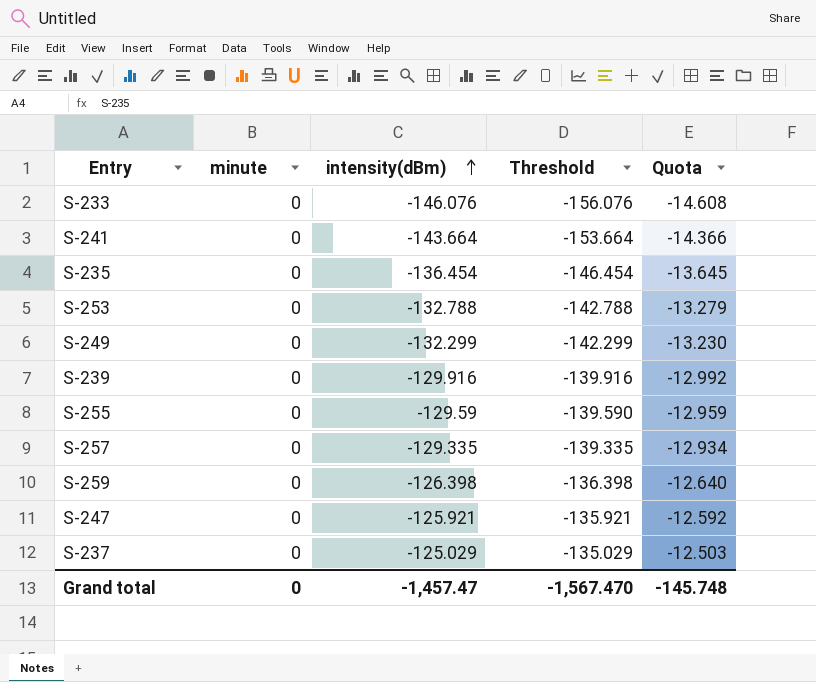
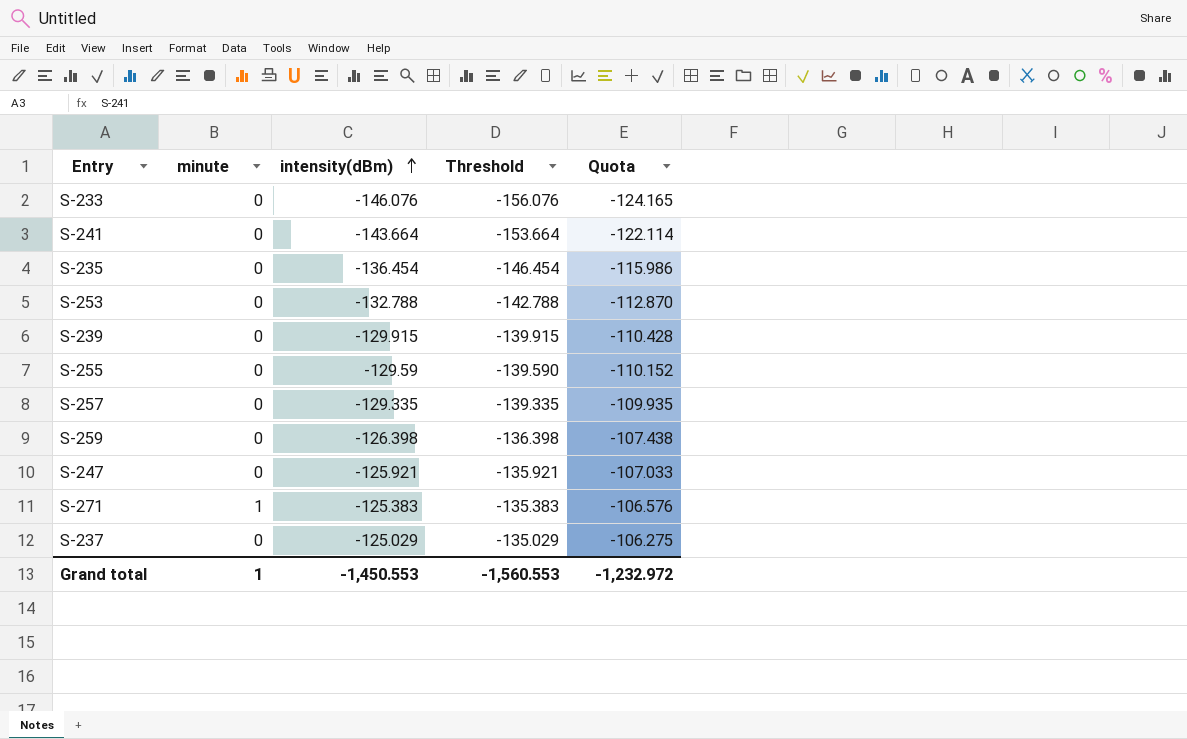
column Quota | formula: [intensity(dBm)] * 0.1 -> [intensity(dBm)] * 0.85
row S-249: 0 | -132.299 | -142.299 | -13.230 -> none
S-239 | intensity(dBm): -129.916 -> -129.915
S-239 | Threshold: -139.916 -> -139.915
row S-271: none -> 1 | -125.383 | -135.383 | -106.576
Grand total | minute: 0 -> 1
Grand total | intensity(dBm): -1,457.47 -> -1,450.553
Grand total | Threshold: -1,567.470 -> -1,560.553
Grand total | Quota: -145.748 -> -1,232.972

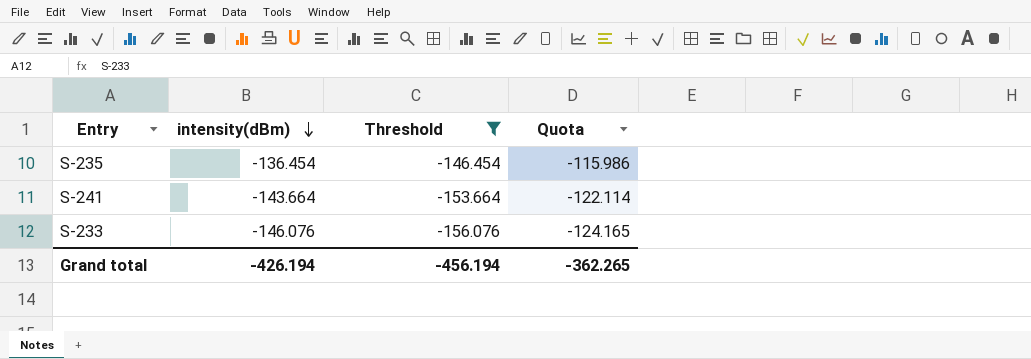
filter: none -> Threshold <= -146.454
row order: intensity(dBm) ascending -> intensity(dBm) descending
column minute | position: 2 -> none
Grand total | intensity(dBm): -1,450.553 -> -426.194
Grand total | Threshold: -1,560.553 -> -456.194
Grand total | Quota: -1,232.972 -> -362.265

